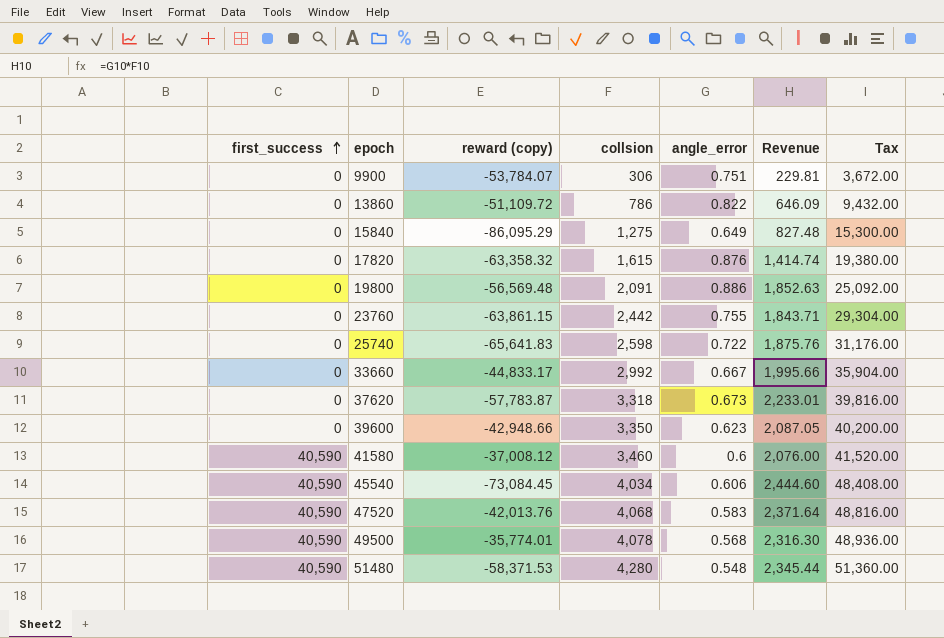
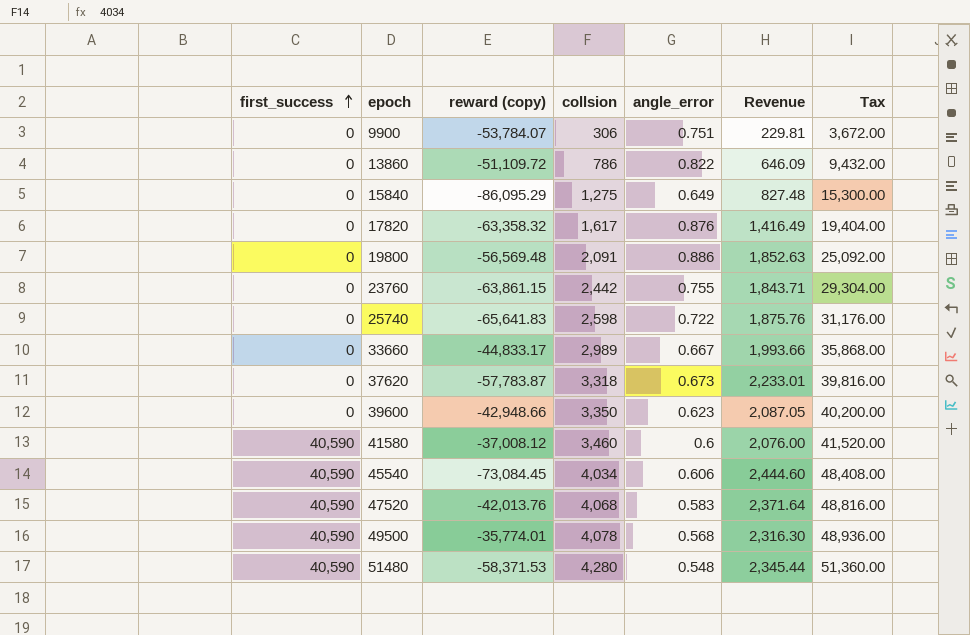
17820 | collsion: 1,615 -> 1,617
17820 | Revenue: 1,414.74 -> 1,416.49
17820 | Tax: 19,380.00 -> 19,404.00
33660 | collsion: 2,992 -> 2,989
33660 | Revenue: 1,995.66 -> 1,993.66
33660 | Tax: 35,904.00 -> 35,868.00

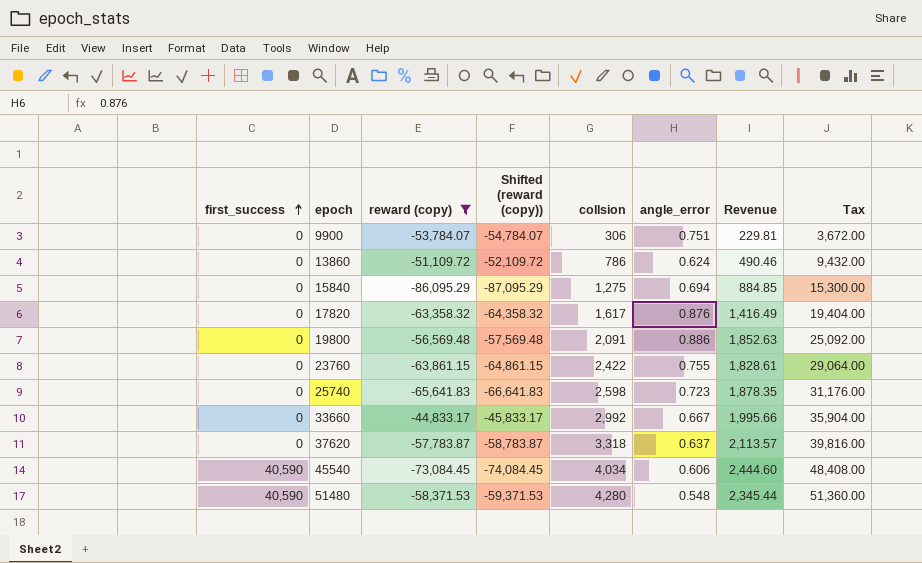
filter: none -> reward (copy) <= -44,833.17
column Shifted (reward (copy)) | formula: none -> [reward (copy)] - 1000
13860 | angle_error: 0.822 -> 0.624
13860 | Revenue: 646.09 -> 490.46
15840 | angle_error: 0.649 -> 0.694
15840 | Revenue: 827.48 -> 884.85
23760 | collsion: 2,442 -> 2,422
23760 | Revenue: 1,843.71 -> 1,828.61
23760 | Tax: 29,304.00 -> 29,064.00
25740 | angle_error: 0.722 -> 0.723
25740 | Revenue: 1,875.76 -> 1,878.35
33660 | collsion: 2,989 -> 2,992
33660 | Revenue: 1,993.66 -> 1,995.66
33660 | Tax: 35,868.00 -> 35,904.00
37620 | angle_error: 0.673 -> 0.637
37620 | Revenue: 2,233.01 -> 2,113.57

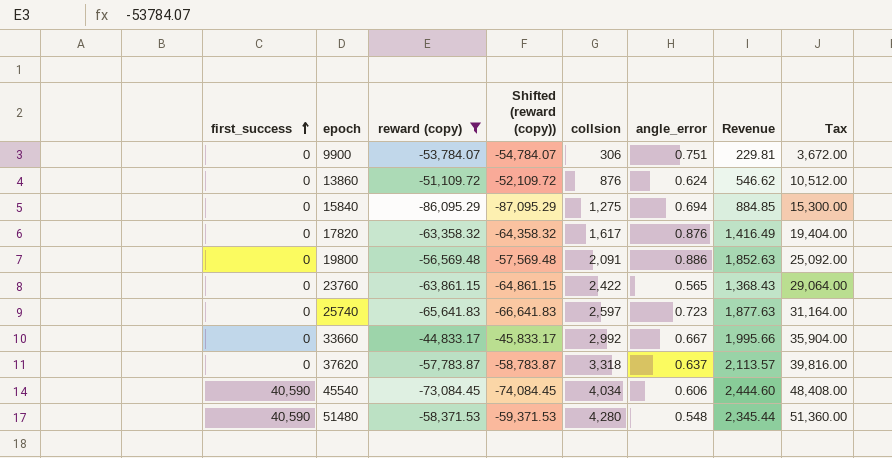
13860 | collsion: 786 -> 876
13860 | Revenue: 490.46 -> 546.62
13860 | Tax: 9,432.00 -> 10,512.00
23760 | angle_error: 0.755 -> 0.565
23760 | Revenue: 1,828.61 -> 1,368.43
25740 | collsion: 2,598 -> 2,597
25740 | Revenue: 1,878.35 -> 1,877.63
25740 | Tax: 31,176.00 -> 31,164.00

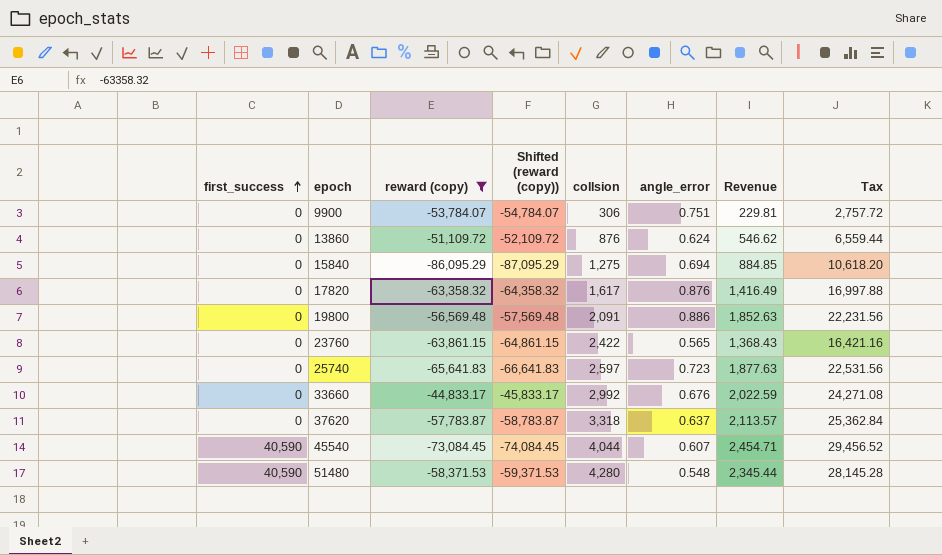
column Tax | formula: [collsion] * 12 -> [Revenue] * 12
33660 | angle_error: 0.667 -> 0.676
33660 | Revenue: 1,995.66 -> 2,022.59
45540 | collsion: 4,034 -> 4,044
45540 | angle_error: 0.606 -> 0.607
45540 | Revenue: 2,444.60 -> 2,454.71

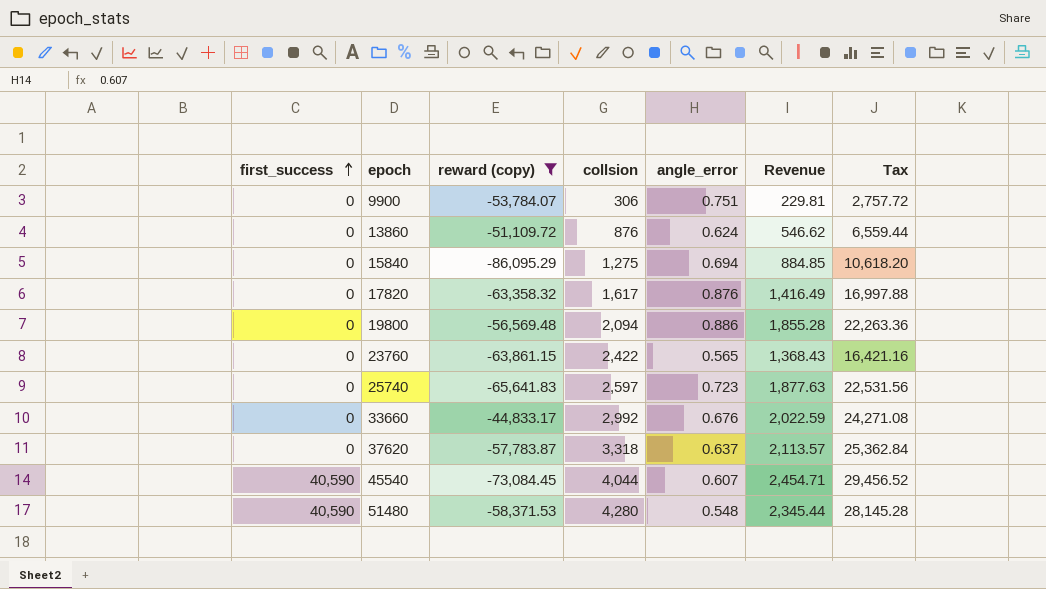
column Shifted (reward (copy)) | formula: [reward (copy)] - 1000 -> none
19800 | collsion: 2,091 -> 2,094
19800 | Revenue: 1,852.63 -> 1,855.28
19800 | Tax: 22,231.56 -> 22,263.36

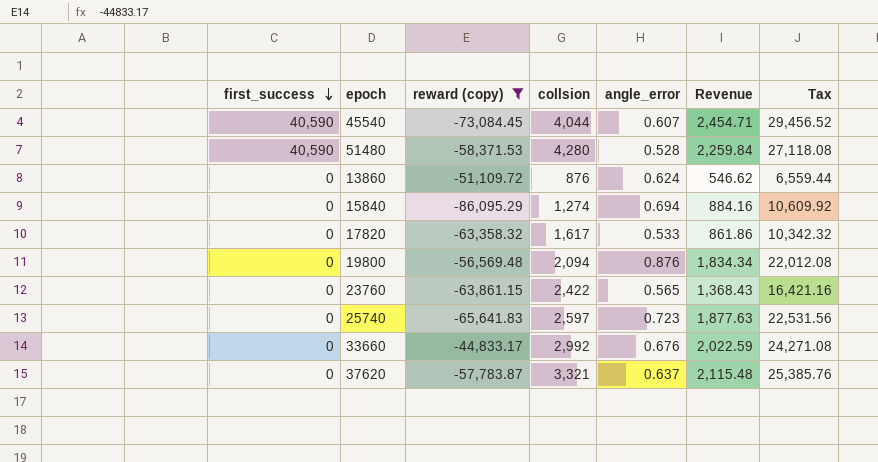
row order: first_success ascending -> first_success descending
row 9900: 0 | -53,784.07 | 306 | 0.751 | 229.81 | 2,757.72 -> none
51480 | angle_error: 0.548 -> 0.528
51480 | Revenue: 2,345.44 -> 2,259.84
51480 | Tax: 28,145.28 -> 27,118.08
15840 | collsion: 1,275 -> 1,274
15840 | Revenue: 884.85 -> 884.16
15840 | Tax: 10,618.20 -> 10,609.92
17820 | angle_error: 0.876 -> 0.533
17820 | Revenue: 1,416.49 -> 861.86
17820 | Tax: 16,997.88 -> 10,342.32
19800 | angle_error: 0.886 -> 0.876
19800 | Revenue: 1,855.28 -> 1,834.34
19800 | Tax: 22,263.36 -> 22,012.08
37620 | collsion: 3,318 -> 3,321
37620 | Revenue: 2,113.57 -> 2,115.48
37620 | Tax: 25,362.84 -> 25,385.76

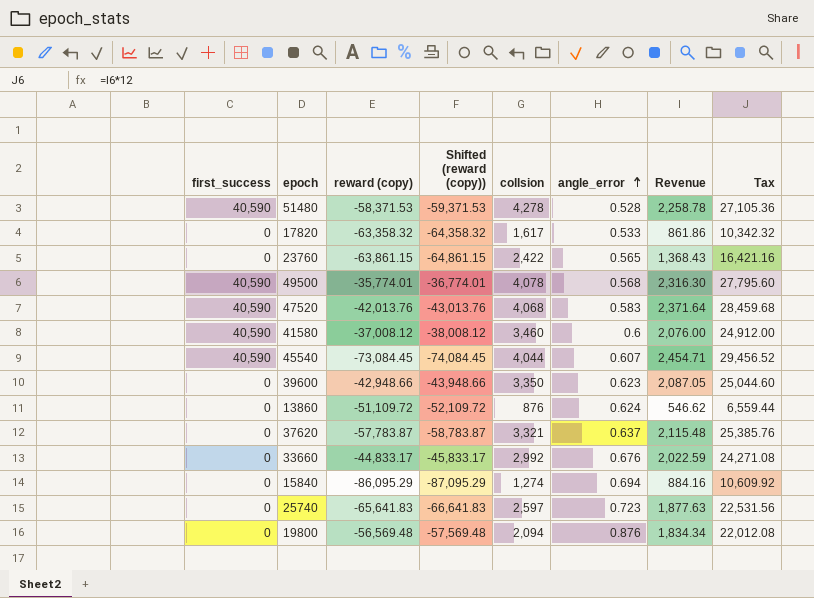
filter: reward (copy) <= -44,833.17 -> none
row order: first_success descending -> angle_error ascending
column Shifted (reward (copy)) | formula: none -> [reward (copy)] - 1000
51480 | collsion: 4,280 -> 4,278
51480 | Revenue: 2,259.84 -> 2,258.78
51480 | Tax: 27,118.08 -> 27,105.36

